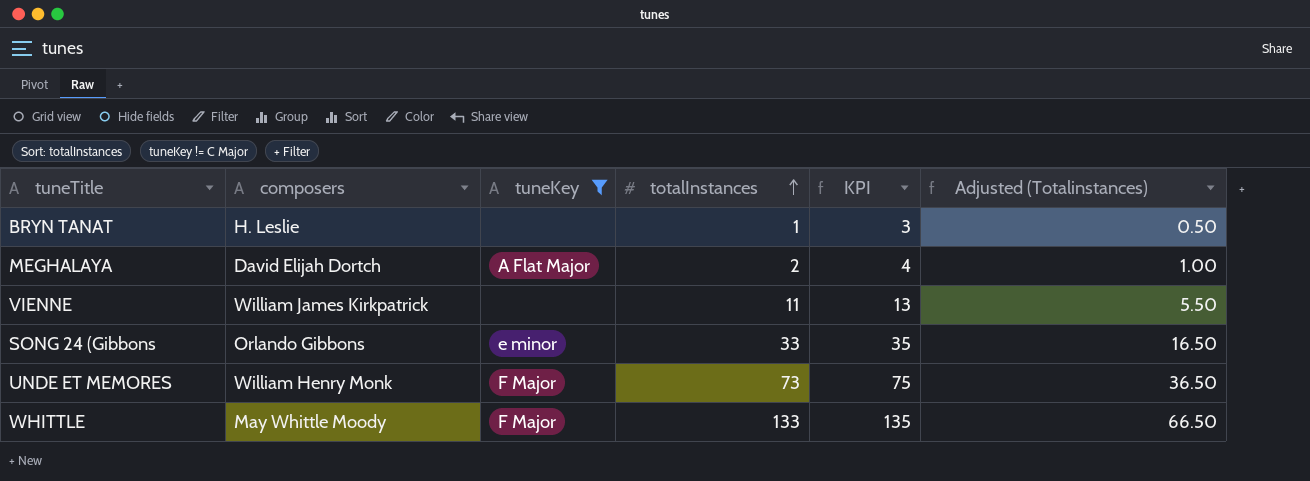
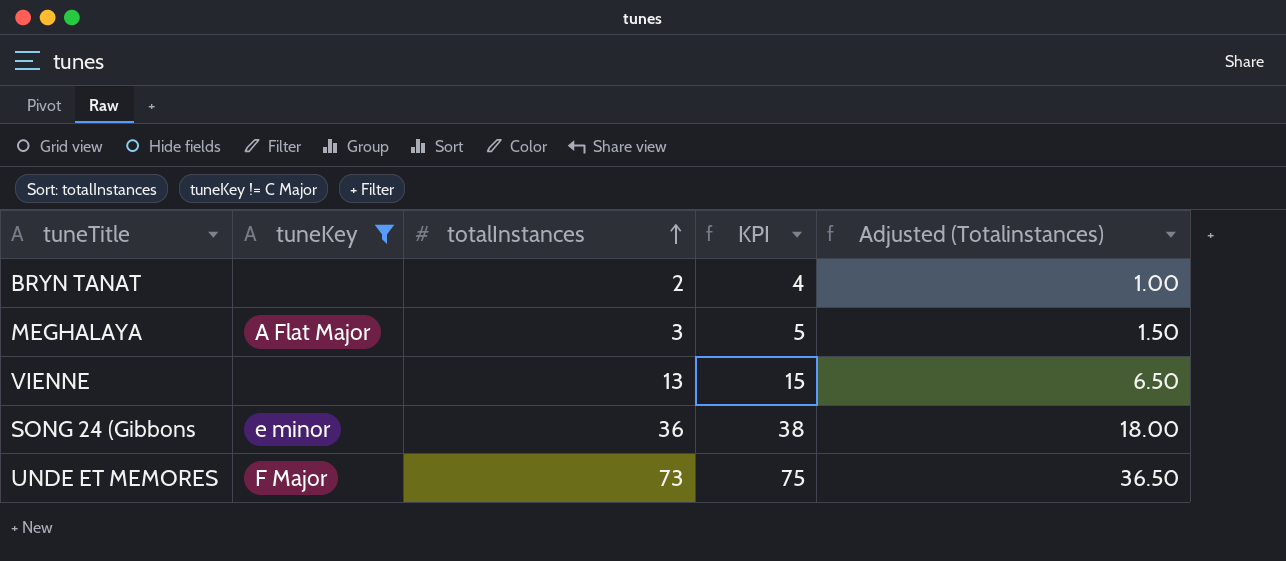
column composers | position: 2 -> none
row WHITTLE: May Whittle Moody | F Major | 133 | 135 | 66.50 -> none
BRYN TANAT | totalInstances: 1 -> 2
BRYN TANAT | KPI: 3 -> 4
BRYN TANAT | Adjusted (Totalinstances): 0.50 -> 1.00
MEGHALAYA | totalInstances: 2 -> 3
MEGHALAYA | KPI: 4 -> 5
MEGHALAYA | Adjusted (Totalinstances): 1.00 -> 1.50
VIENNE | totalInstances: 11 -> 13
VIENNE | KPI: 13 -> 15
VIENNE | Adjusted (Totalinstances): 5.50 -> 6.50
SONG 24 (Gibbons | totalInstances: 33 -> 36
SONG 24 (Gibbons | KPI: 35 -> 38
SONG 24 (Gibbons | Adjusted (Totalinstances): 16.50 -> 18.00

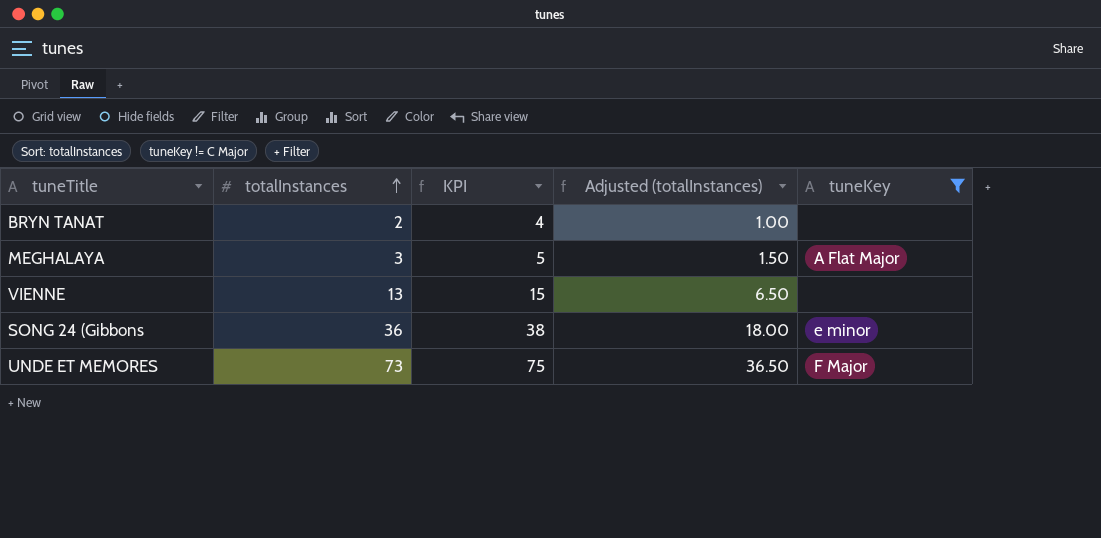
column name: Adjusted (Totalinstances) -> Adjusted (totalInstances)
column tuneKey | position: 2 -> 5

